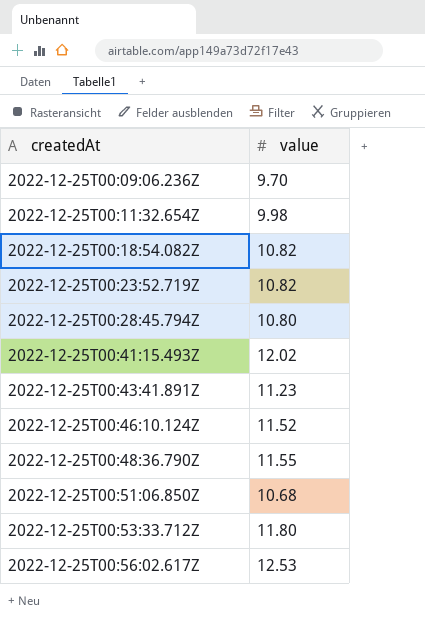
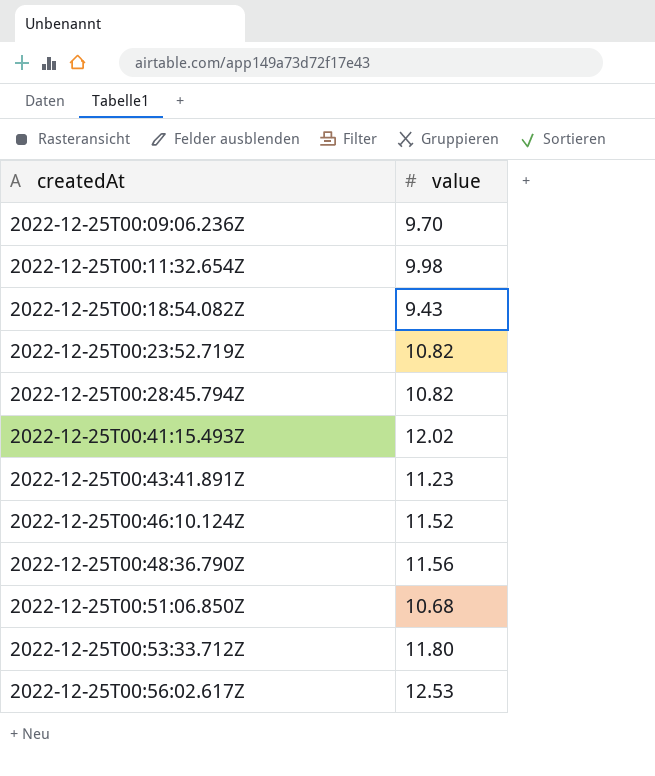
2022-12-25T00:18:54.082Z | value: 10.82 -> 9.43
2022-12-25T00:28:45.794Z | value: 10.80 -> 10.82
2022-12-25T00:48:36.790Z | value: 11.55 -> 11.56

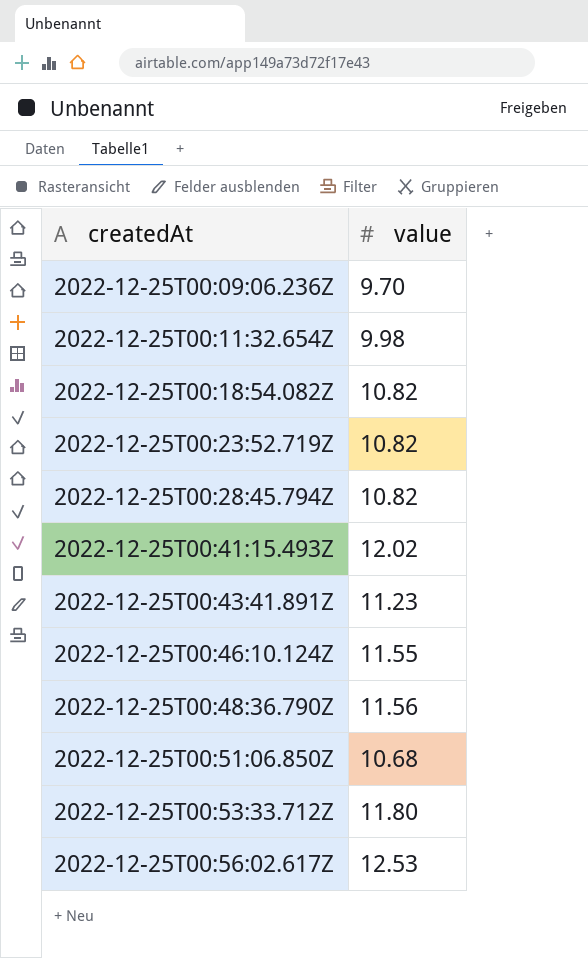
2022-12-25T00:18:54.082Z | value: 9.43 -> 10.82
2022-12-25T00:46:10.124Z | value: 11.52 -> 11.55

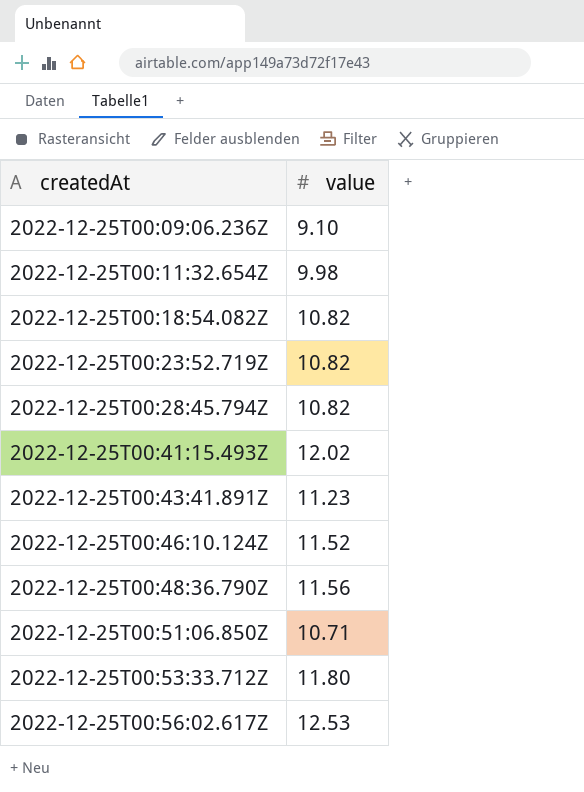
2022-12-25T00:09:06.236Z | value: 9.70 -> 9.10
2022-12-25T00:46:10.124Z | value: 11.55 -> 11.52
2022-12-25T00:51:06.850Z | value: 10.68 -> 10.71

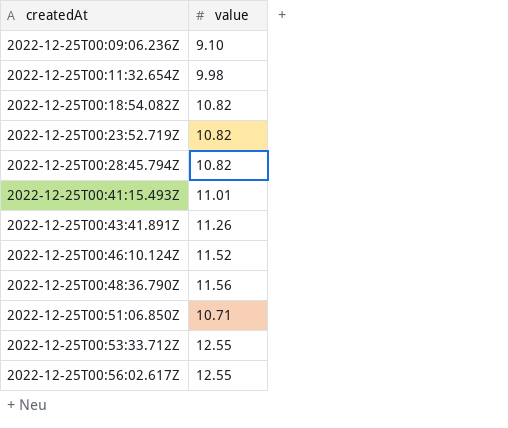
2022-12-25T00:41:15.493Z | value: 12.02 -> 11.01
2022-12-25T00:43:41.891Z | value: 11.23 -> 11.26
2022-12-25T00:53:33.712Z | value: 11.80 -> 12.55
2022-12-25T00:56:02.617Z | value: 12.53 -> 12.55

